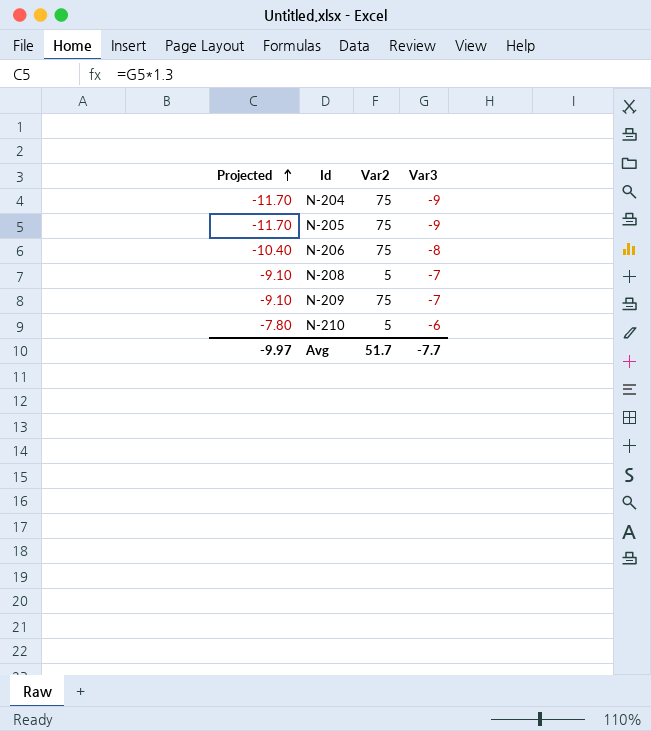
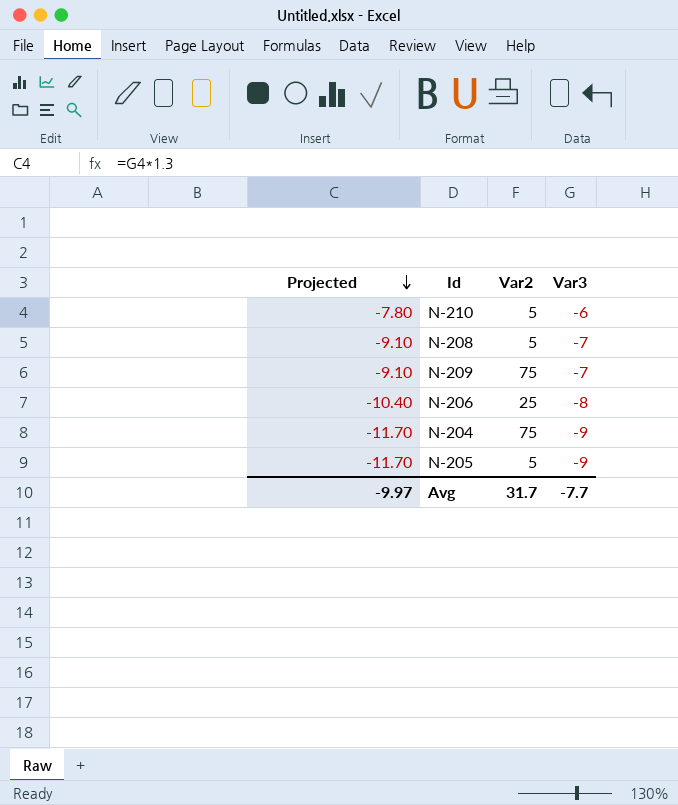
row order: Projected ascending -> Projected descending
N-206 | Var2: 75 -> 25
N-205 | Var2: 75 -> 5
Avg | Var2: 51.7 -> 31.7

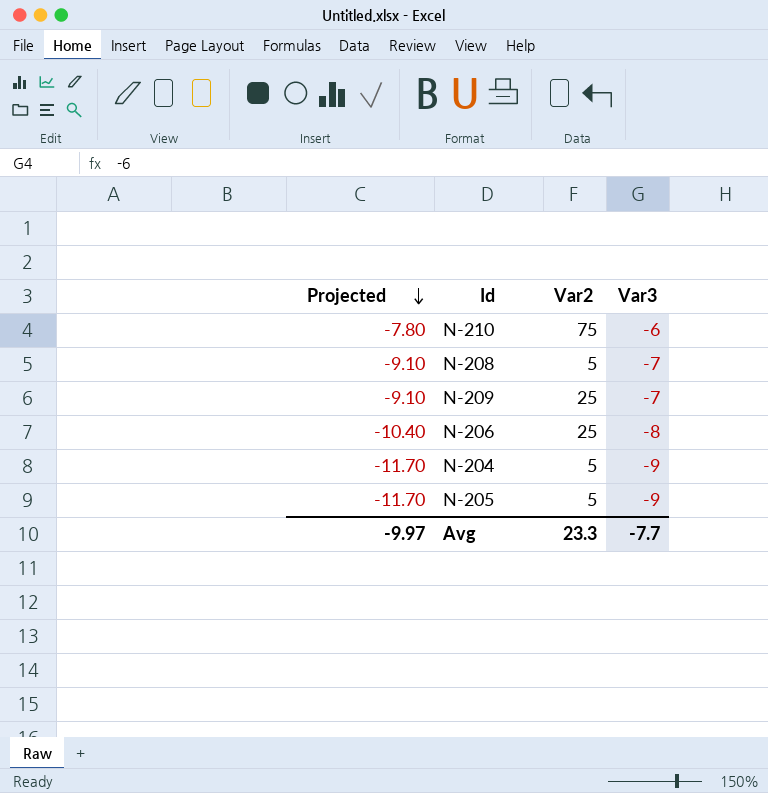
N-210 | Var2: 5 -> 75
N-209 | Var2: 75 -> 25
N-204 | Var2: 75 -> 5
Avg | Var2: 31.7 -> 23.3

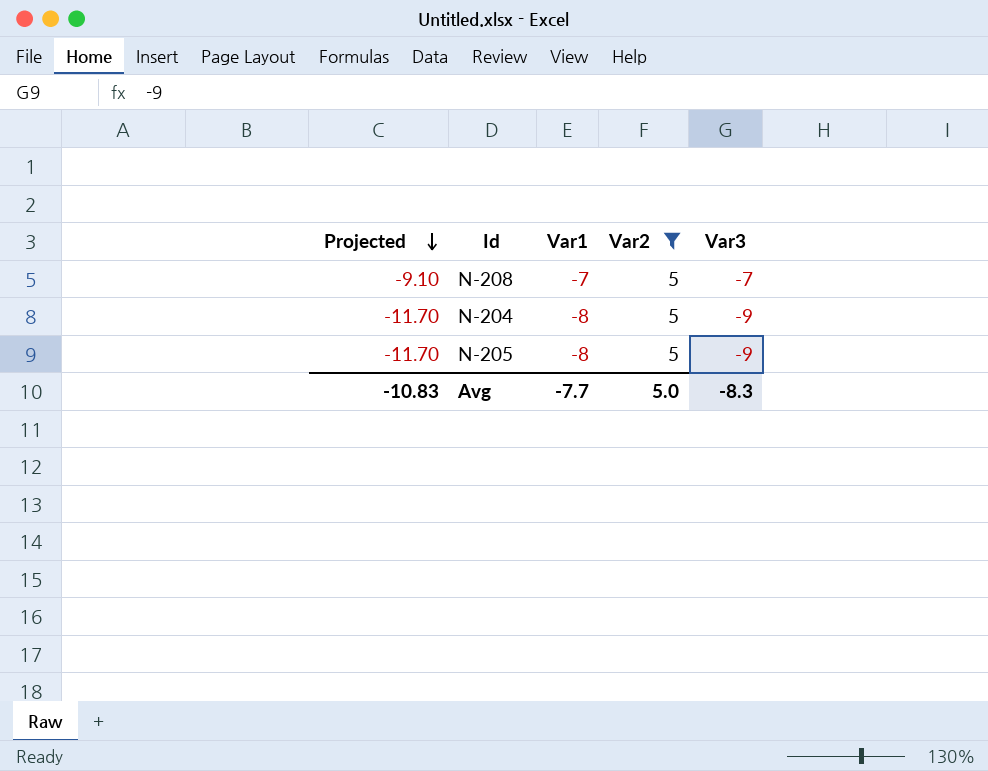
filter: none -> Var2 = 5
column Var1 | position: none -> 3
Avg | Projected: -9.97 -> -10.83
Avg | Var2: 23.3 -> 5.0
Avg | Var3: -7.7 -> -8.3

